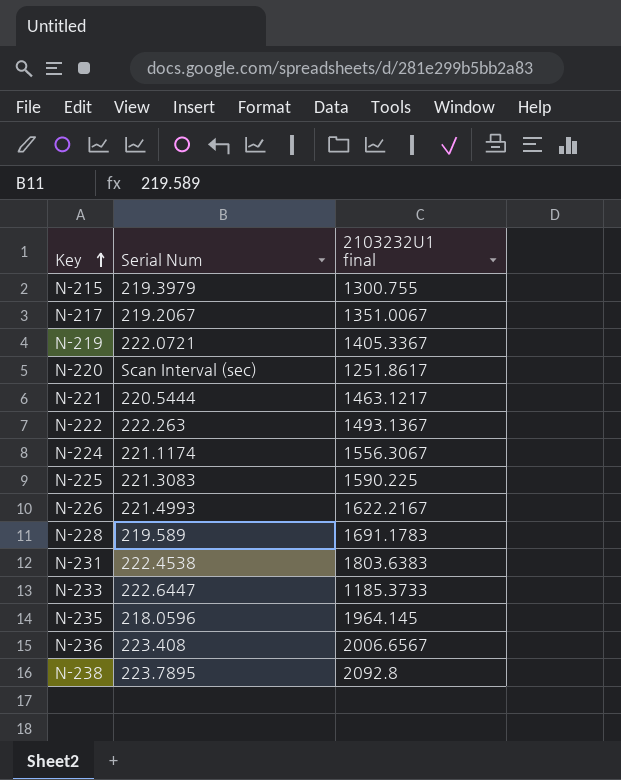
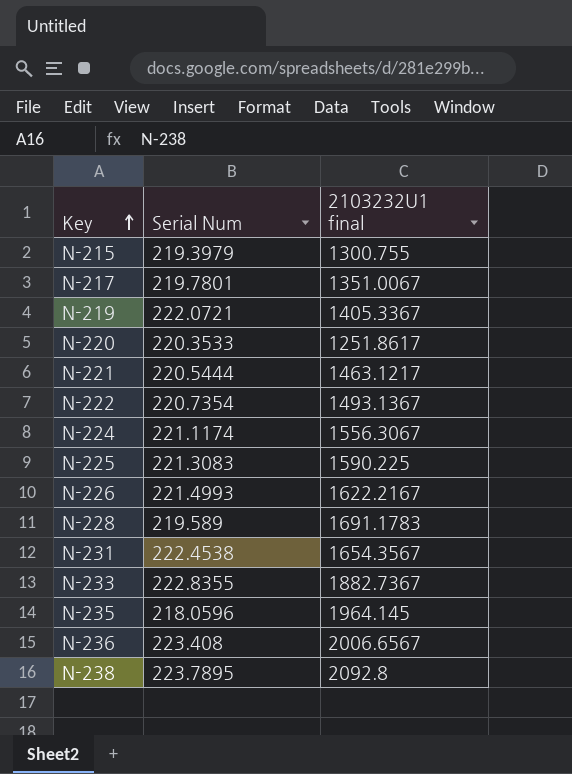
N-217 | Serial Num: 219.2067 -> 219.7801
N-220 | Serial Num: Scan Interval (sec) -> 220.3533
N-222 | Serial Num: 222.263 -> 220.7354
N-231 | 2103232U1 final: 1803.6383 -> 1654.3567
N-233 | Serial Num: 222.6447 -> 222.8355
N-233 | 2103232U1 final: 1185.3733 -> 1882.7367

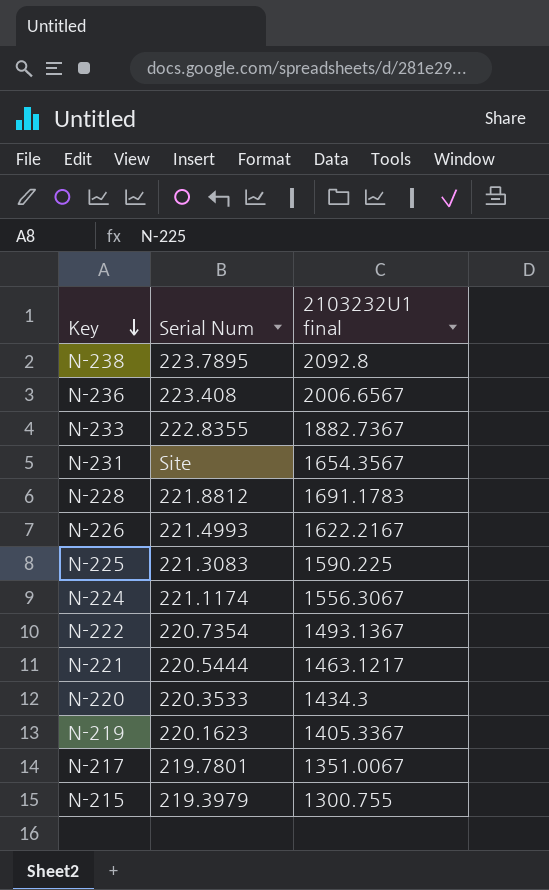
row order: Key ascending -> Key descending
row N-235: 218.0596 | 1964.145 -> none
N-231 | Serial Num: 222.4538 -> Site
N-228 | Serial Num: 219.589 -> 221.8812
N-220 | 2103232U1 final: 1251.8617 -> 1434.3
N-219 | Serial Num: 222.0721 -> 220.1623

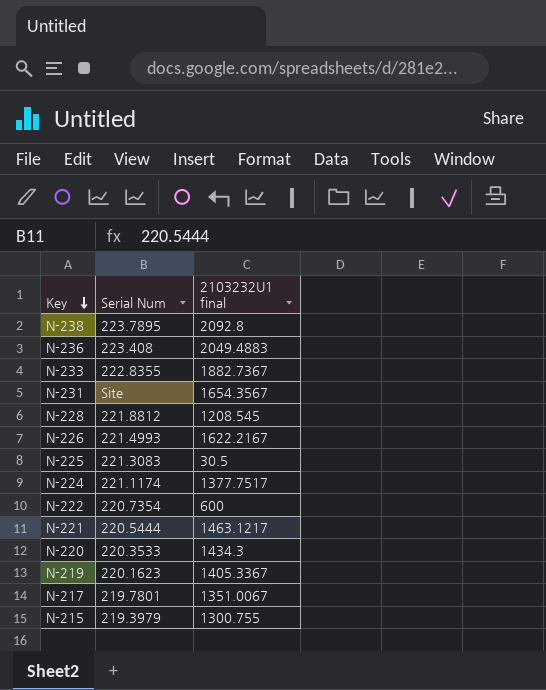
N-236 | 2103232U1 final: 2006.6567 -> 2049.4883
N-228 | 2103232U1 final: 1691.1783 -> 1208.545
N-225 | 2103232U1 final: 1590.225 -> 30.5
N-224 | 2103232U1 final: 1556.3067 -> 1377.7517
N-222 | 2103232U1 final: 1493.1367 -> 600

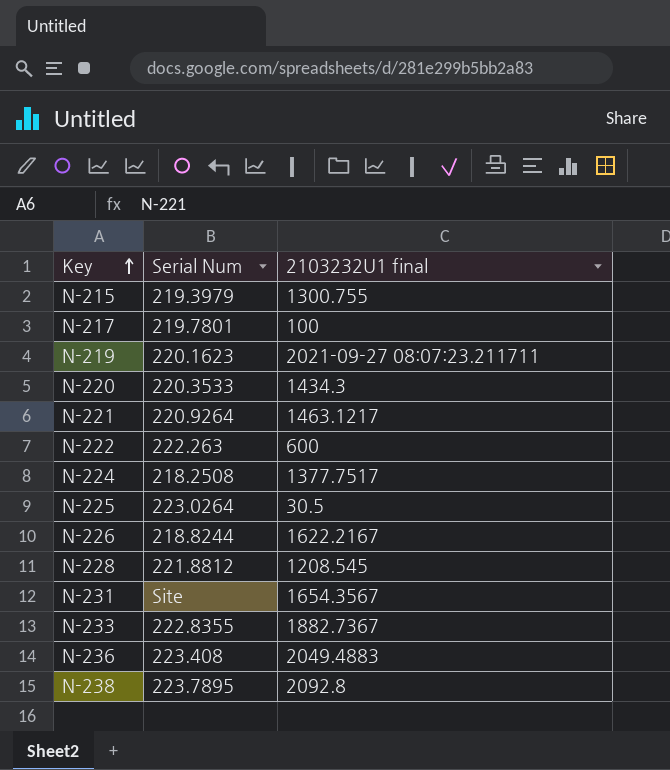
row order: Key descending -> Key ascending
N-217 | 2103232U1 final: 1351.0067 -> 100
N-219 | 2103232U1 final: 1405.3367 -> 2021-09-27 08:07:23.211711
N-221 | Serial Num: 220.5444 -> 220.9264
N-222 | Serial Num: 220.7354 -> 222.263
N-224 | Serial Num: 221.1174 -> 218.2508
N-225 | Serial Num: 221.3083 -> 223.0264
N-226 | Serial Num: 221.4993 -> 218.8244

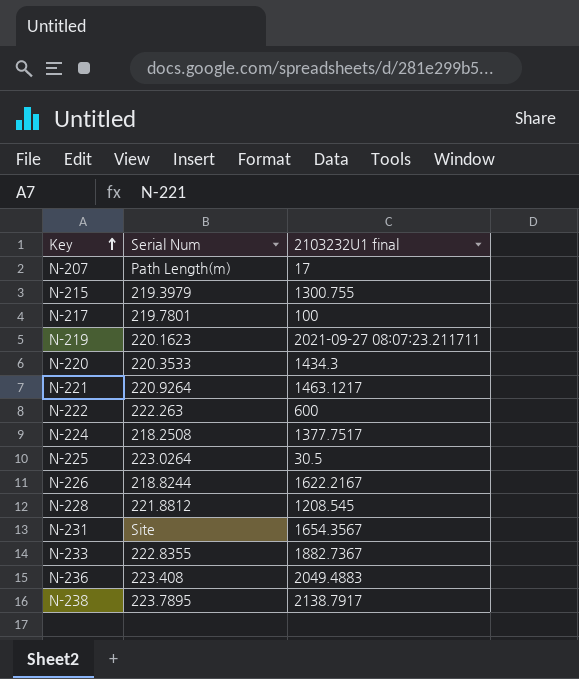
row N-207: none -> Path Length(m) | 17
N-238 | 2103232U1 final: 2092.8 -> 2138.7917

